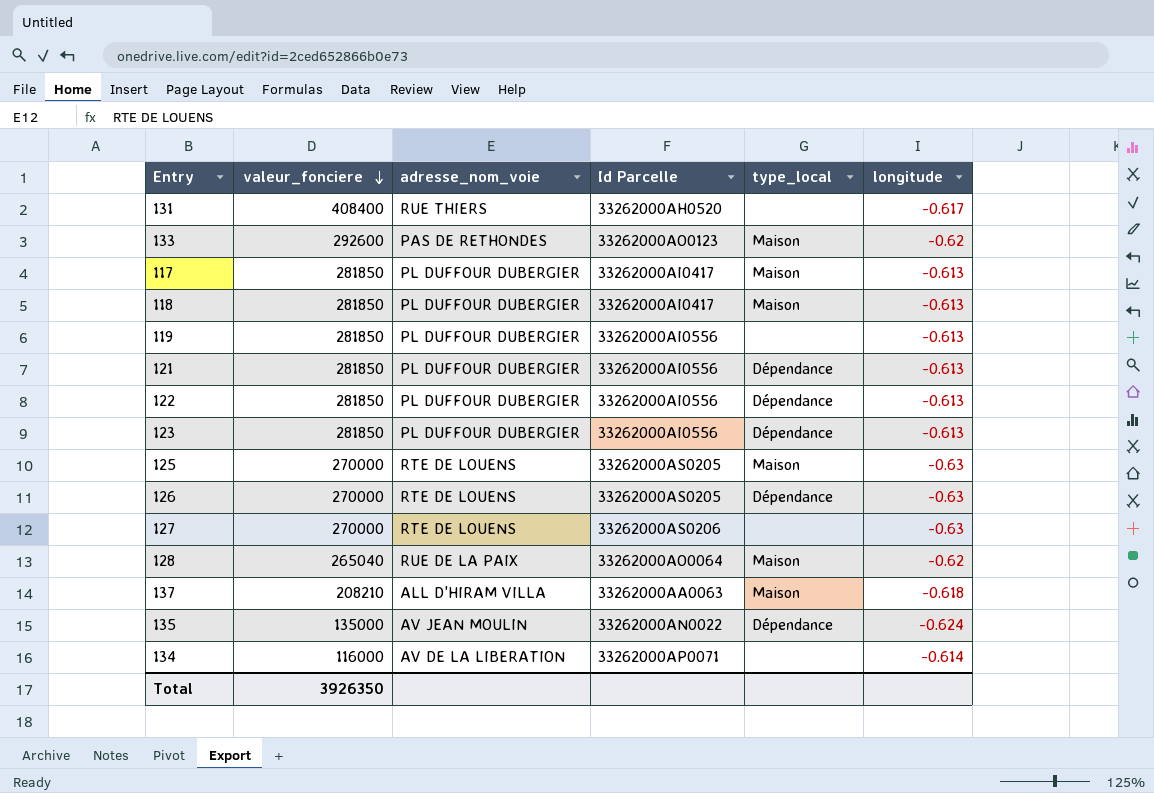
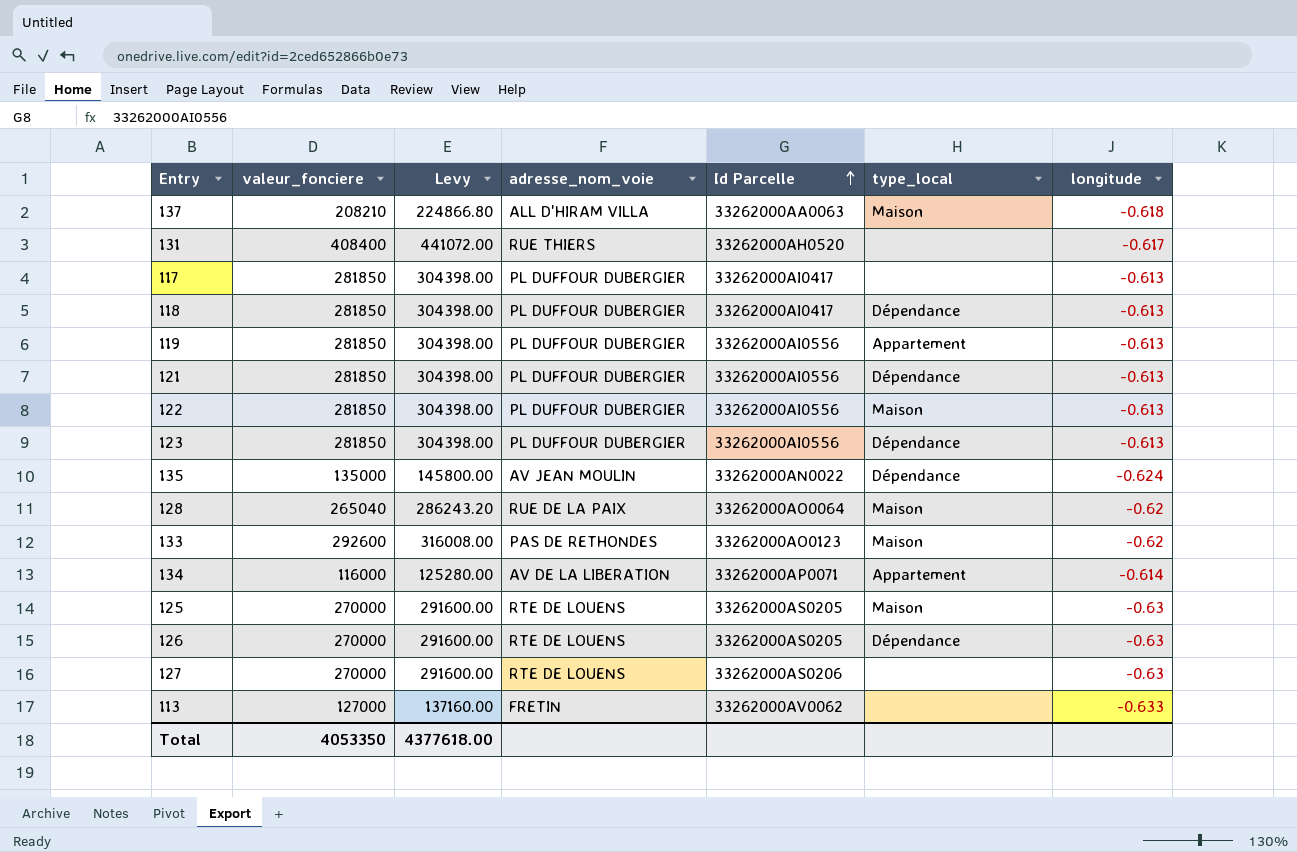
row order: valeur_fonciere descending -> Id Parcelle ascending
column Levy | formula: none -> [valeur_fonciere] * 1.08
117 | type_local: Maison -> none
118 | type_local: Maison -> Dépendance
119 | type_local: none -> Appartement
122 | type_local: Dépendance -> Maison
134 | type_local: none -> Appartement
row 113: none -> 127000 | 137160.00 | FRETIN | 33262000AV0062 | none | -0.633
Total | valeur_fonciere: 3926350 -> 4053350

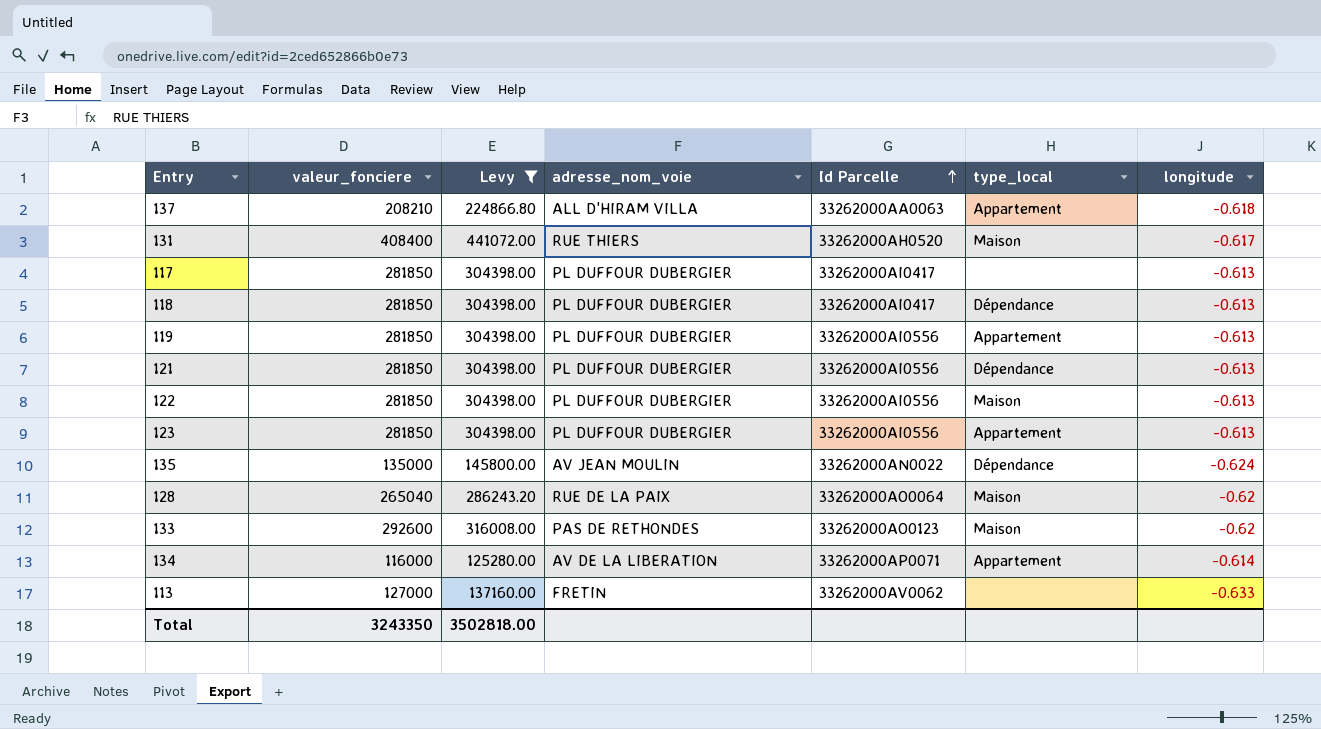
filter: none -> Levy != 291600.00
137 | type_local: Maison -> Appartement
131 | type_local: none -> Maison
123 | type_local: Dépendance -> Appartement
Total | valeur_fonciere: 4053350 -> 3243350
Total | Levy: 4377618.00 -> 3502818.00

